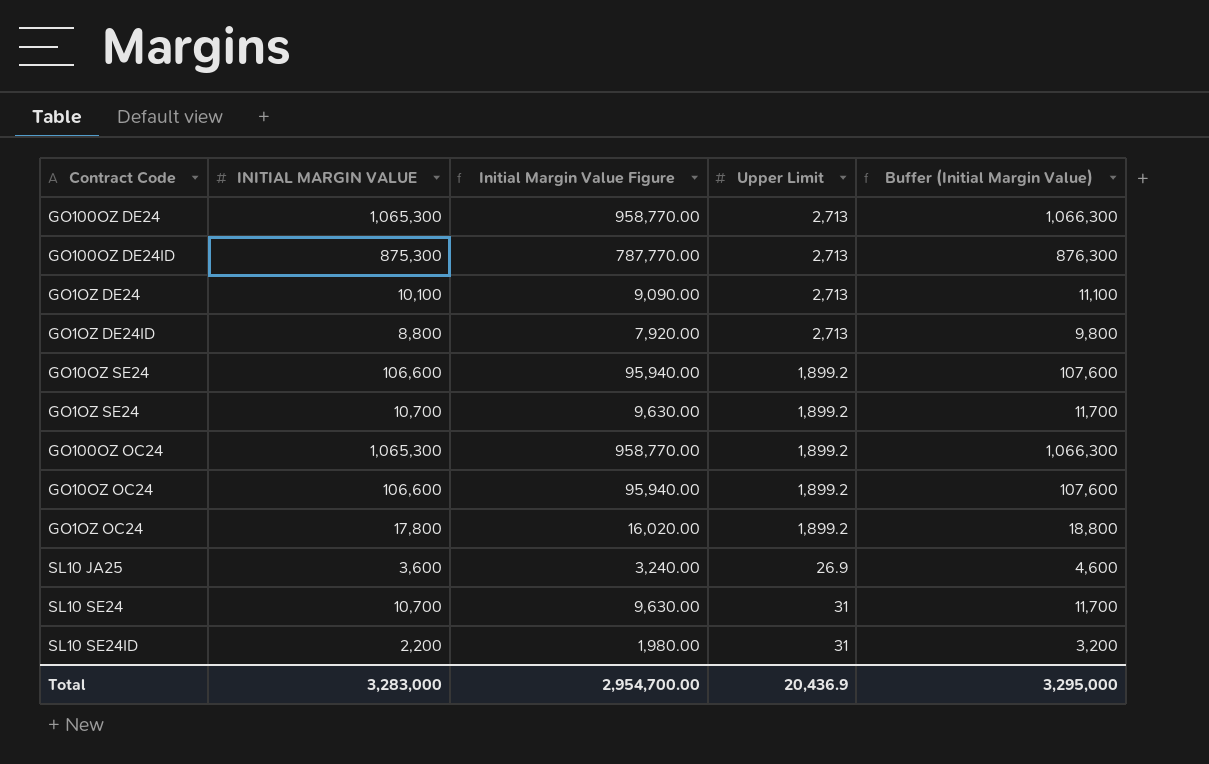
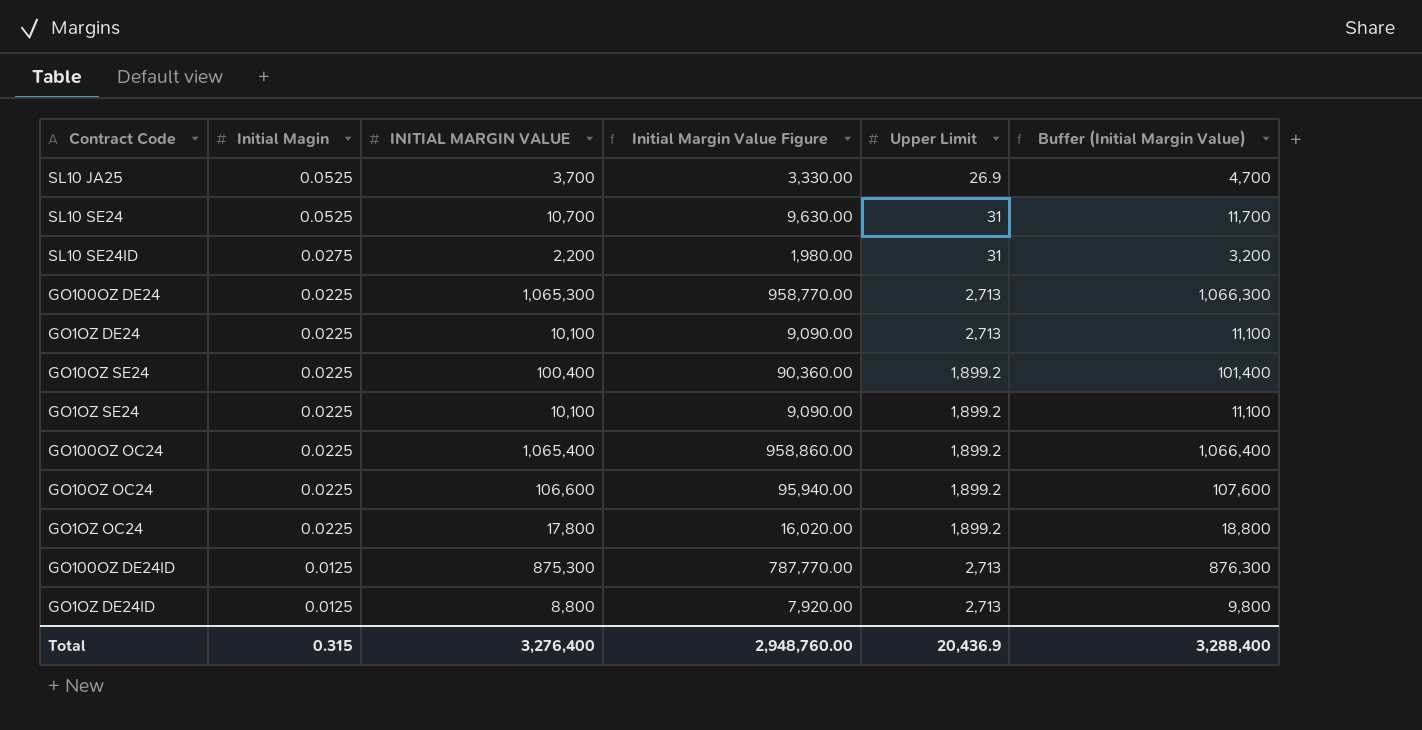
row order: none -> Initial Magin descending
column Initial Magin | position: none -> 2
SL10 JA25 | INITIAL MARGIN VALUE: 3,600 -> 3,700
SL10 JA25 | Initial Margin Value Figure: 3,240.00 -> 3,330.00
SL10 JA25 | Buffer (Initial Margin Value): 4,600 -> 4,700
GO10OZ SE24 | INITIAL MARGIN VALUE: 106,600 -> 100,400
GO10OZ SE24 | Initial Margin Value Figure: 95,940.00 -> 90,360.00
GO10OZ SE24 | Buffer (Initial Margin Value): 107,600 -> 101,400
GO1OZ SE24 | INITIAL MARGIN VALUE: 10,700 -> 10,100
GO1OZ SE24 | Initial Margin Value Figure: 9,630.00 -> 9,090.00
GO1OZ SE24 | Buffer (Initial Margin Value): 11,700 -> 11,100
GO100OZ OC24 | INITIAL MARGIN VALUE: 1,065,300 -> 1,065,400
GO100OZ OC24 | Initial Margin Value Figure: 958,770.00 -> 958,860.00
GO100OZ OC24 | Buffer (Initial Margin Value): 1,066,300 -> 1,066,400
Total | INITIAL MARGIN VALUE: 3,283,000 -> 3,276,400
Total | Initial Margin Value Figure: 2,954,700.00 -> 2,948,760.00
Total | Buffer (Initial Margin Value): 3,295,000 -> 3,288,400

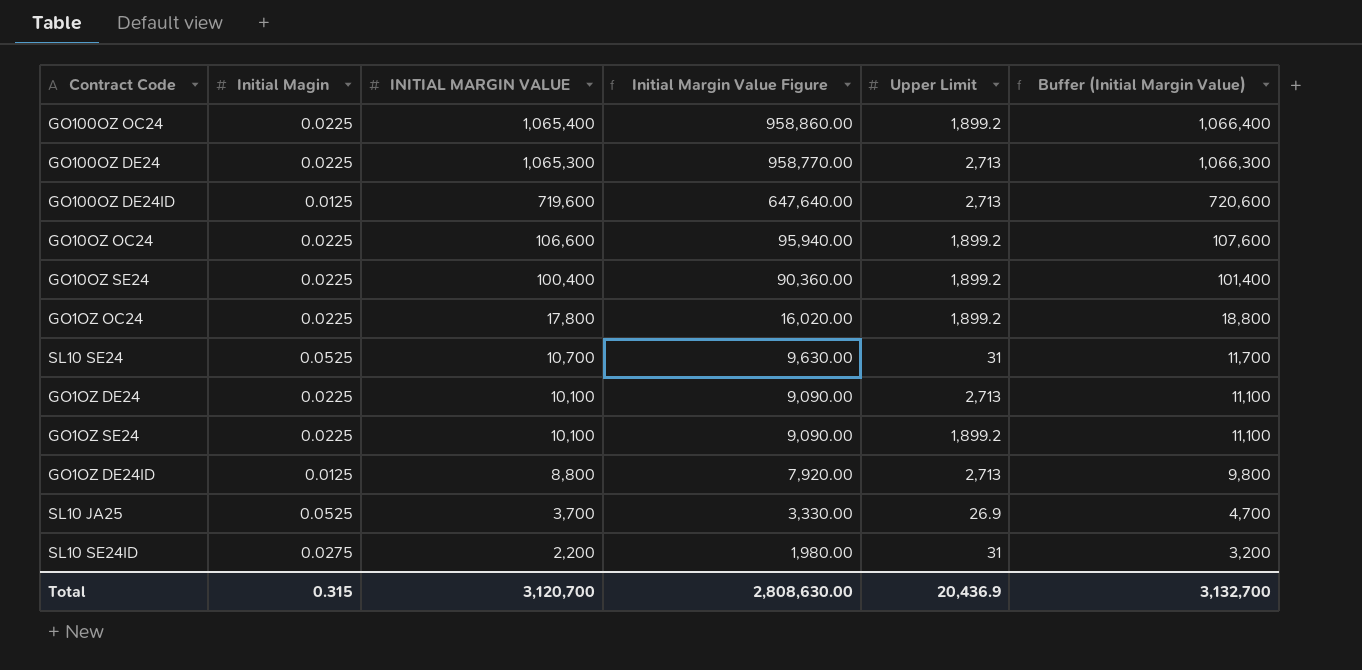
row order: Initial Magin descending -> INITIAL MARGIN VALUE descending
GO100OZ DE24ID | INITIAL MARGIN VALUE: 875,300 -> 719,600
GO100OZ DE24ID | Initial Margin Value Figure: 787,770.00 -> 647,640.00
GO100OZ DE24ID | Buffer (Initial Margin Value): 876,300 -> 720,600
Total | INITIAL MARGIN VALUE: 3,276,400 -> 3,120,700
Total | Initial Margin Value Figure: 2,948,760.00 -> 2,808,630.00
Total | Buffer (Initial Margin Value): 3,288,400 -> 3,132,700

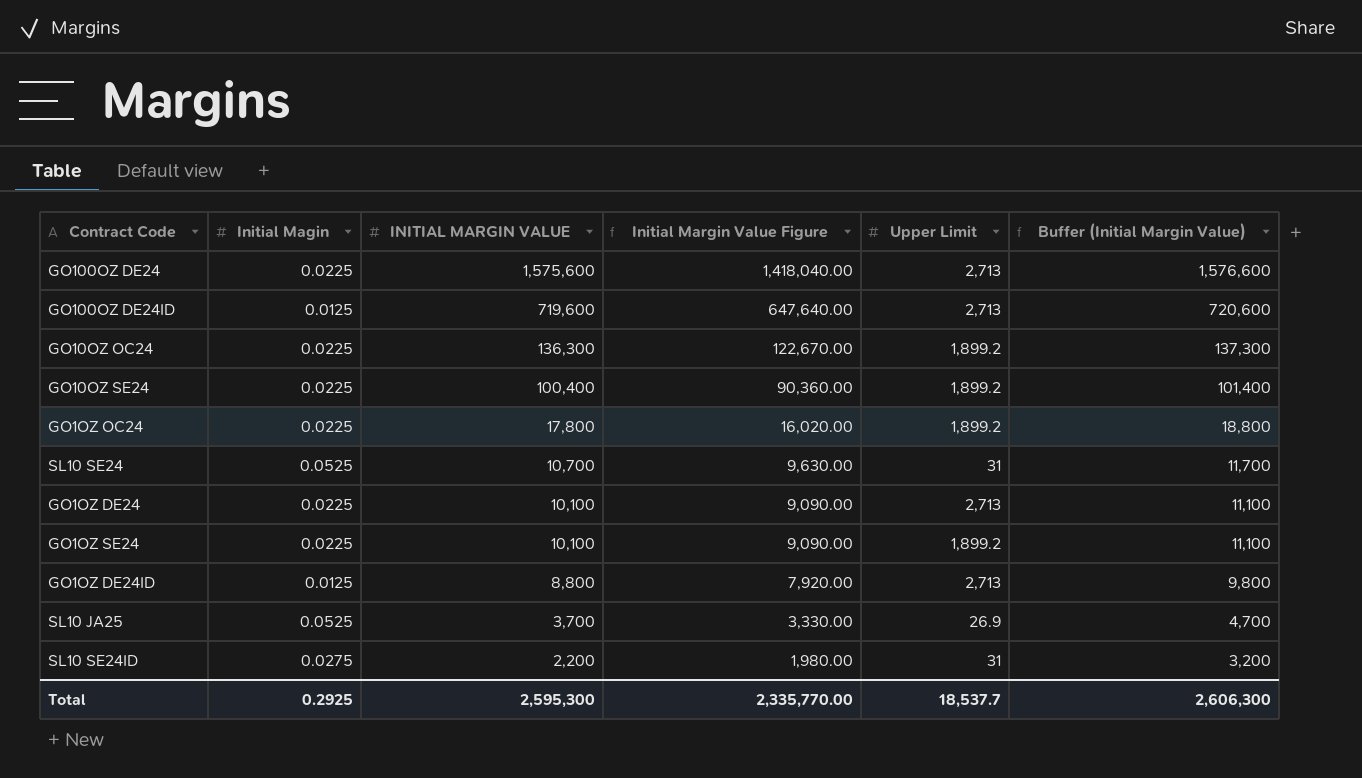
row GO100OZ OC24: 0.0225 | 1,065,400 | 958,860.00 | 1,899.2 | 1,066,400 -> none
GO100OZ DE24 | INITIAL MARGIN VALUE: 1,065,300 -> 1,575,600
GO100OZ DE24 | Initial Margin Value Figure: 958,770.00 -> 1,418,040.00
GO100OZ DE24 | Buffer (Initial Margin Value): 1,066,300 -> 1,576,600
GO10OZ OC24 | INITIAL MARGIN VALUE: 106,600 -> 136,300
GO10OZ OC24 | Initial Margin Value Figure: 95,940.00 -> 122,670.00
GO10OZ OC24 | Buffer (Initial Margin Value): 107,600 -> 137,300
Total | Initial Magin: 0.315 -> 0.2925
Total | INITIAL MARGIN VALUE: 3,120,700 -> 2,595,300
Total | Initial Margin Value Figure: 2,808,630.00 -> 2,335,770.00
Total | Upper Limit: 20,436.9 -> 18,537.7
Total | Buffer (Initial Margin Value): 3,132,700 -> 2,606,300

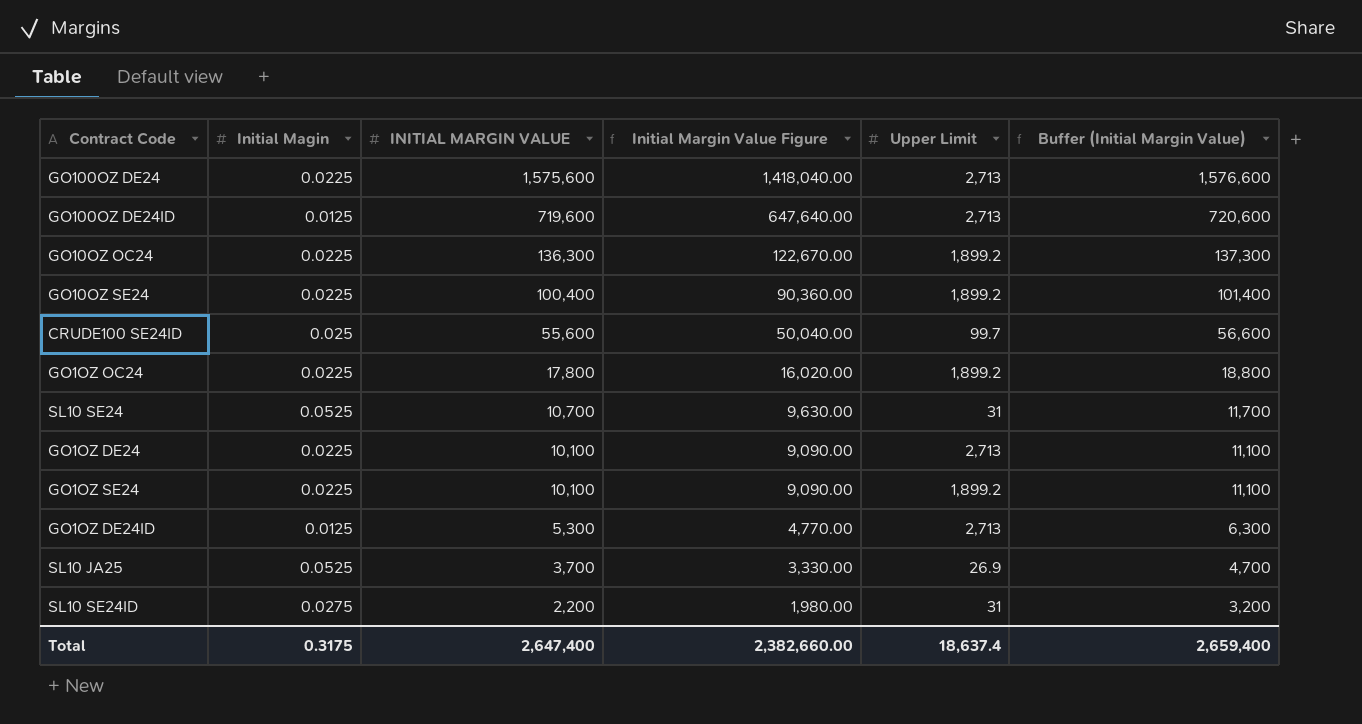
row CRUDE100 SE24ID: none -> 0.025 | 55,600 | 50,040.00 | 99.7 | 56,600
GO1OZ DE24ID | INITIAL MARGIN VALUE: 8,800 -> 5,300
GO1OZ DE24ID | Initial Margin Value Figure: 7,920.00 -> 4,770.00
GO1OZ DE24ID | Buffer (Initial Margin Value): 9,800 -> 6,300
Total | Initial Magin: 0.2925 -> 0.3175
Total | INITIAL MARGIN VALUE: 2,595,300 -> 2,647,400
Total | Initial Margin Value Figure: 2,335,770.00 -> 2,382,660.00
Total | Upper Limit: 18,537.7 -> 18,637.4
Total | Buffer (Initial Margin Value): 2,606,300 -> 2,659,400

